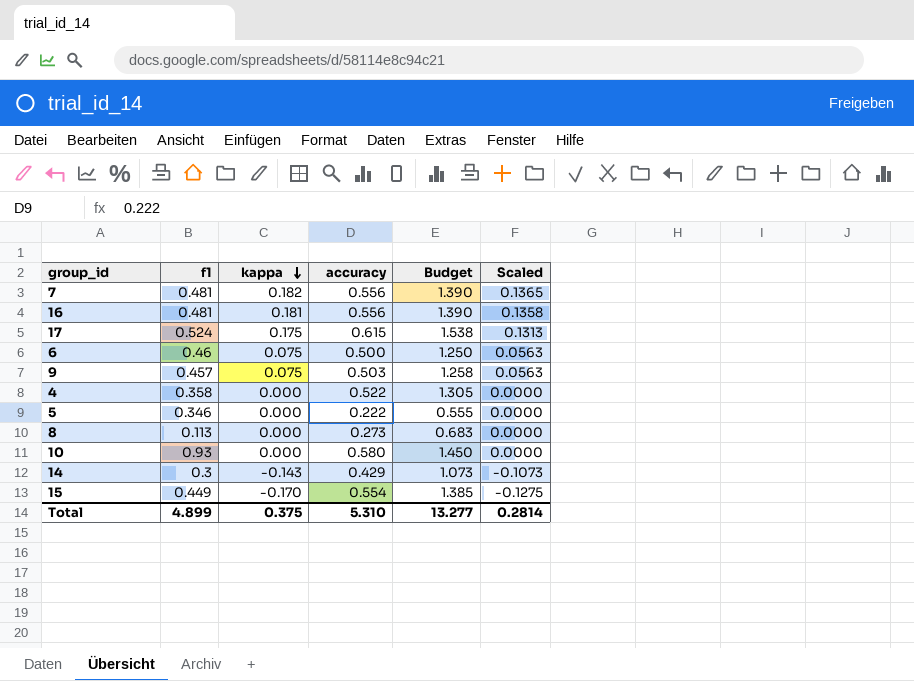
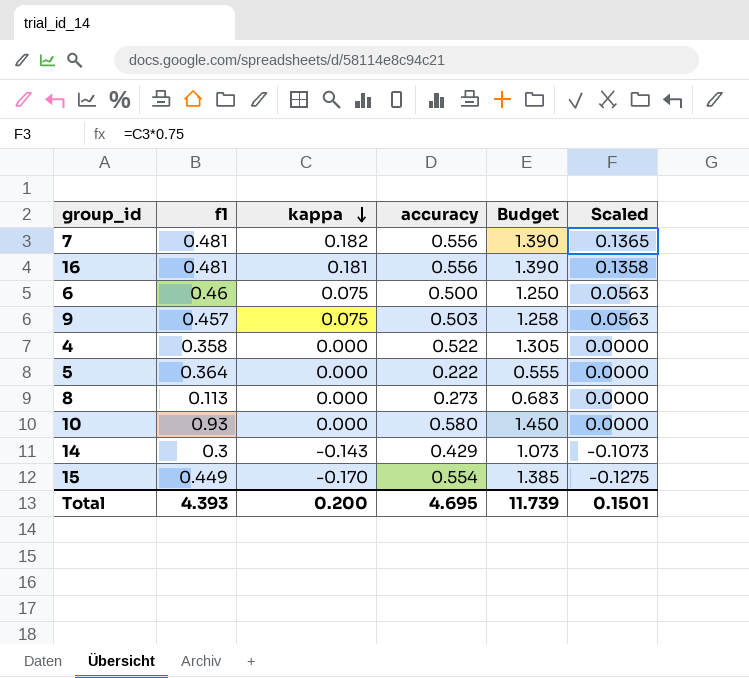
row 17: 0.524 | 0.175 | 0.615 | 1.538 | 0.1313 -> none
5 | f1: 0.346 -> 0.364
Total | f1: 4.899 -> 4.393
Total | kappa: 0.375 -> 0.200
Total | accuracy: 5.310 -> 4.695
Total | Budget: 13.277 -> 11.739
Total | Scaled: 0.2814 -> 0.1501

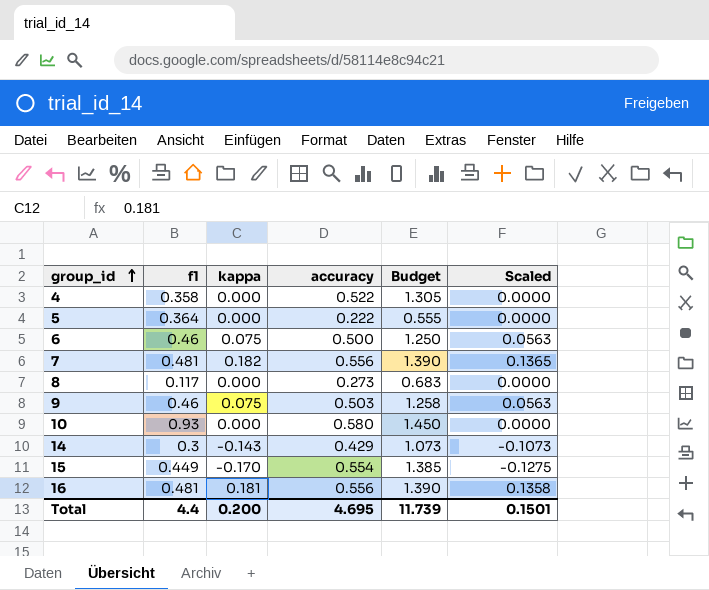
row order: kappa descending -> group_id ascending
8 | f1: 0.113 -> 0.117
9 | f1: 0.457 -> 0.46
Total | f1: 4.393 -> 4.4

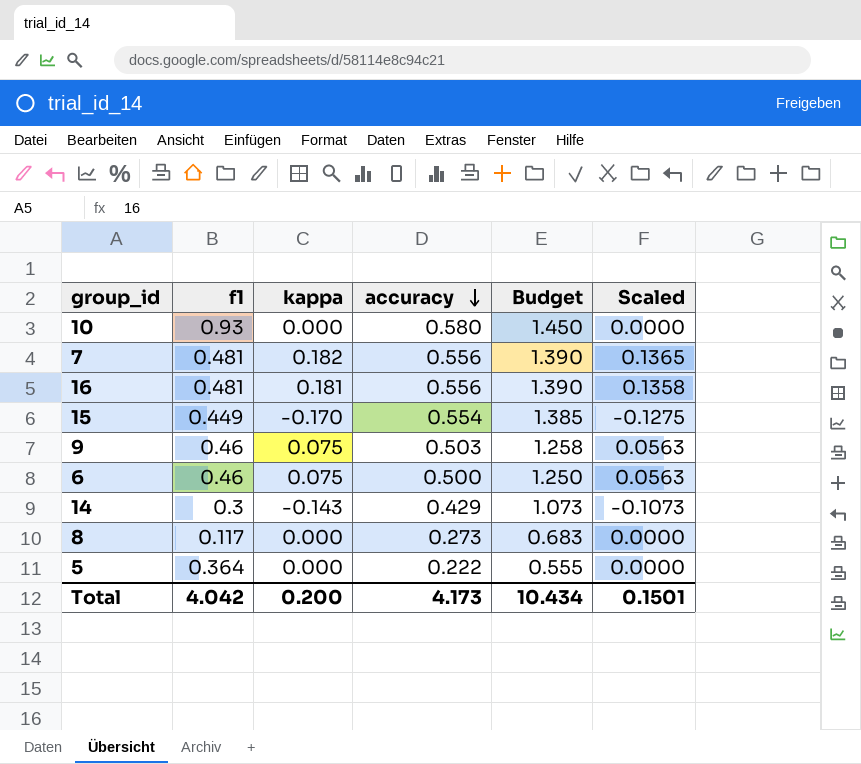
row order: group_id ascending -> accuracy descending
row 4: 0.358 | 0.000 | 0.522 | 1.305 | 0.0000 -> none
Total | f1: 4.4 -> 4.042
Total | accuracy: 4.695 -> 4.173
Total | Budget: 11.739 -> 10.434

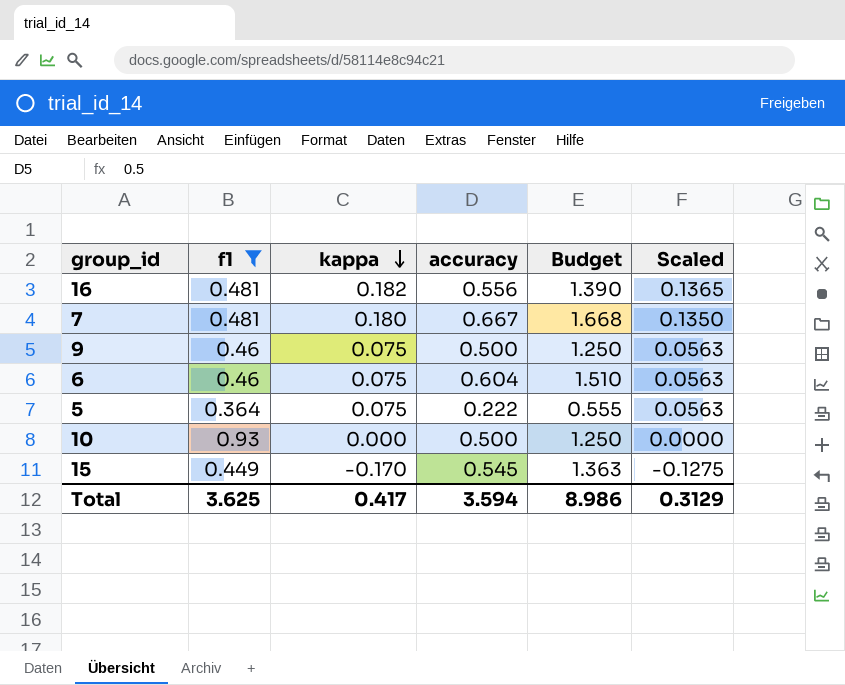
filter: none -> f1 >= 0.364
row order: accuracy descending -> kappa descending
16 | kappa: 0.181 -> 0.182
16 | Scaled: 0.1358 -> 0.1365
7 | kappa: 0.182 -> 0.180
7 | accuracy: 0.556 -> 0.667
7 | Budget: 1.390 -> 1.668
7 | Scaled: 0.1365 -> 0.1350
9 | accuracy: 0.503 -> 0.500
9 | Budget: 1.258 -> 1.250
6 | accuracy: 0.500 -> 0.604
6 | Budget: 1.250 -> 1.510
5 | kappa: 0.000 -> 0.075
5 | Scaled: 0.0000 -> 0.0563
10 | accuracy: 0.580 -> 0.500
10 | Budget: 1.450 -> 1.250
15 | accuracy: 0.554 -> 0.545
15 | Budget: 1.385 -> 1.363
Total | f1: 4.042 -> 3.625
Total | kappa: 0.200 -> 0.417
Total | accuracy: 4.173 -> 3.594
Total | Budget: 10.434 -> 8.986
Total | Scaled: 0.1501 -> 0.3129

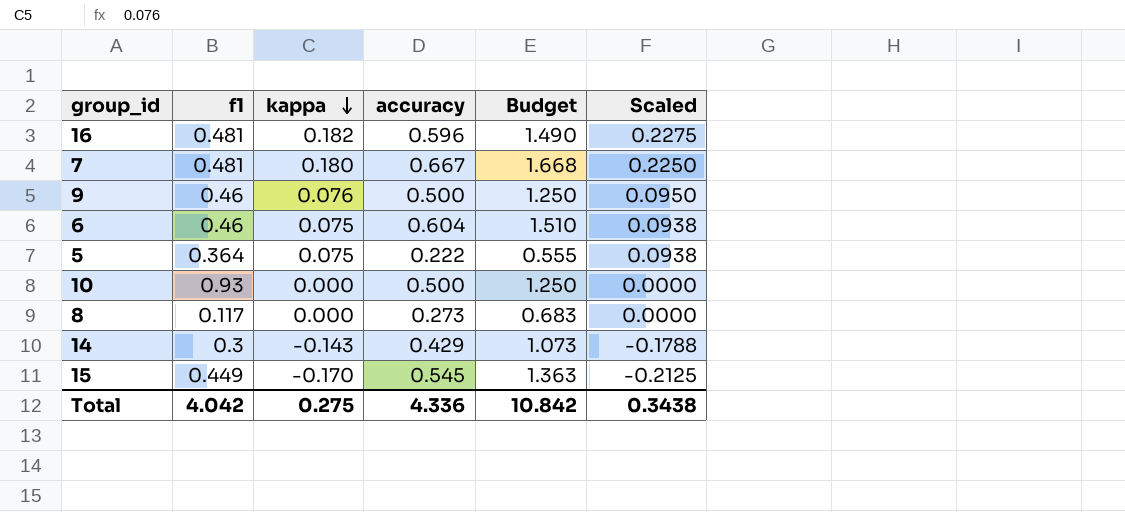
filter: f1 >= 0.364 -> none
column Scaled | formula: [kappa] * 0.75 -> [kappa] * 1.25
16 | accuracy: 0.556 -> 0.596
16 | Budget: 1.390 -> 1.490
9 | kappa: 0.075 -> 0.076
Total | f1: 3.625 -> 4.042
Total | kappa: 0.417 -> 0.275
Total | accuracy: 3.594 -> 4.336
Total | Budget: 8.986 -> 10.842
Total | Scaled: 0.3129 -> 0.3438

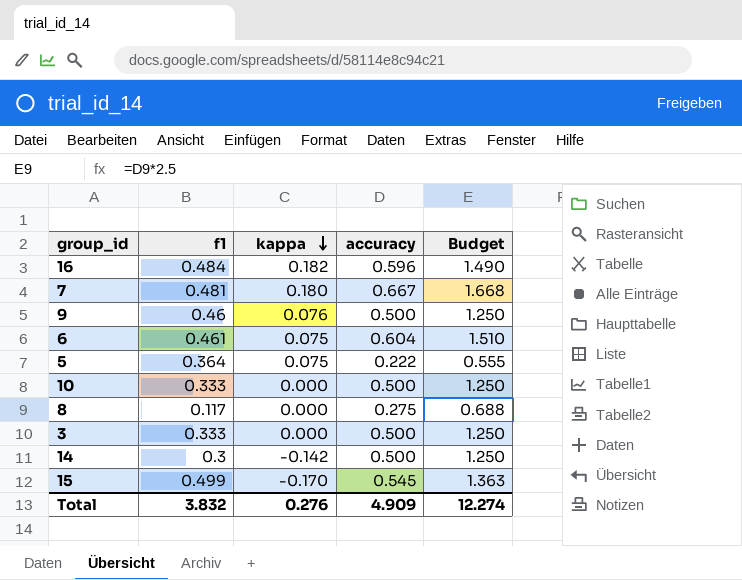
column Scaled | formula: [kappa] * 1.25 -> none
16 | f1: 0.481 -> 0.484
6 | f1: 0.46 -> 0.461
10 | f1: 0.93 -> 0.333
8 | accuracy: 0.273 -> 0.275
8 | Budget: 0.683 -> 0.688
row 3: none -> 0.333 | 0.000 | 0.500 | 1.250
14 | kappa: -0.143 -> -0.142
14 | accuracy: 0.429 -> 0.500
14 | Budget: 1.073 -> 1.250
15 | f1: 0.449 -> 0.499
Total | f1: 4.042 -> 3.832
Total | kappa: 0.275 -> 0.276
Total | accuracy: 4.336 -> 4.909
Total | Budget: 10.842 -> 12.274

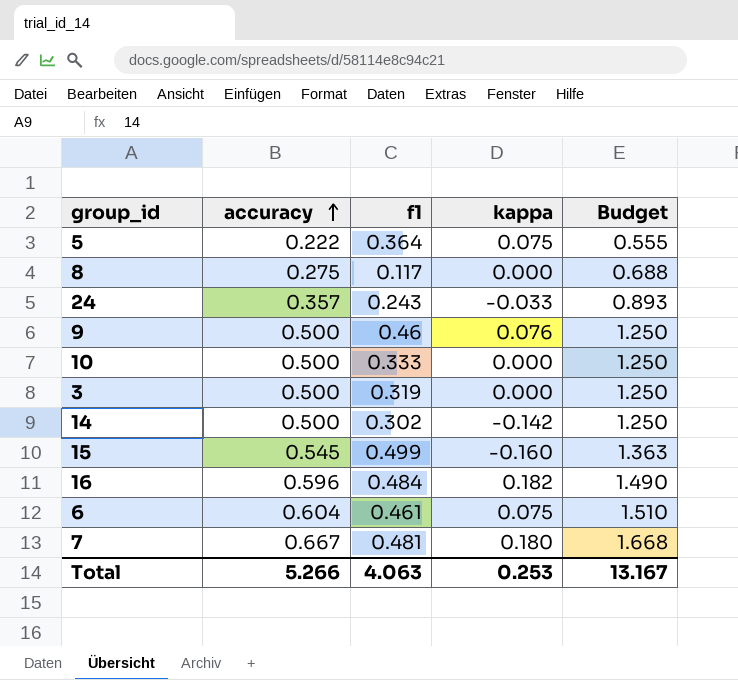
row order: kappa descending -> accuracy ascending
column accuracy | position: 4 -> 2
row 24: none -> 0.357 | 0.243 | -0.033 | 0.893
3 | f1: 0.333 -> 0.319
14 | f1: 0.3 -> 0.302
15 | kappa: -0.170 -> -0.160
Total | accuracy: 4.909 -> 5.266
Total | f1: 3.832 -> 4.063
Total | kappa: 0.276 -> 0.253
Total | Budget: 12.274 -> 13.167

